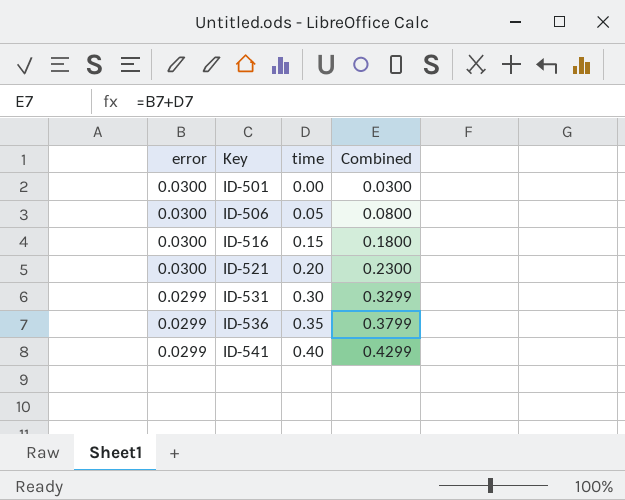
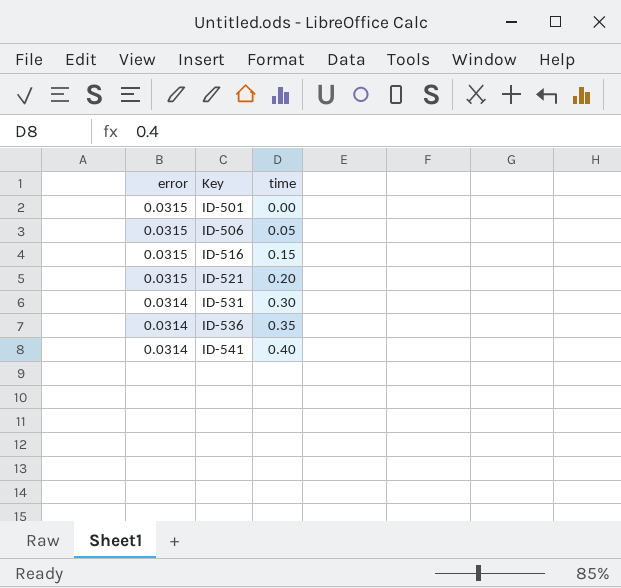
column Combined | formula: [error] + [time] -> none
ID-501 | error: 0.0300 -> 0.0315
ID-506 | error: 0.0300 -> 0.0315
ID-516 | error: 0.0300 -> 0.0315
ID-521 | error: 0.0300 -> 0.0315
ID-531 | error: 0.0299 -> 0.0314
ID-536 | error: 0.0299 -> 0.0314
ID-541 | error: 0.0299 -> 0.0314

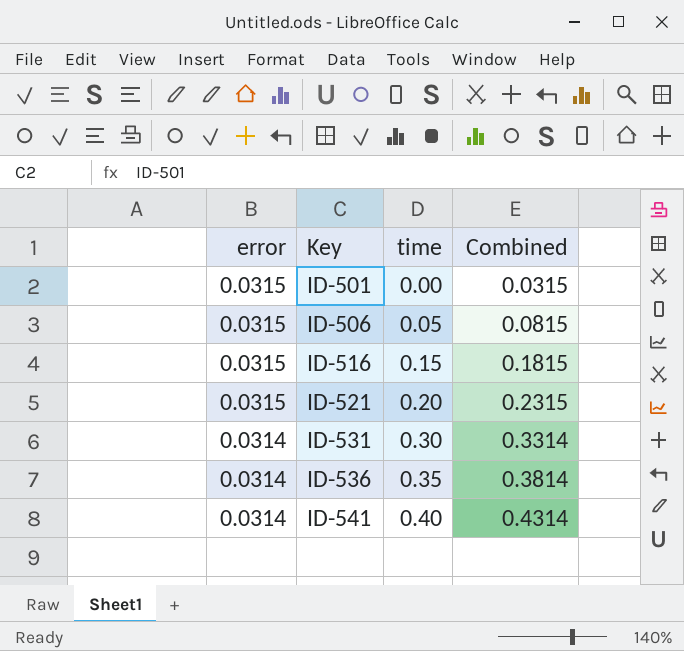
column Combined | formula: none -> [error] + [time]

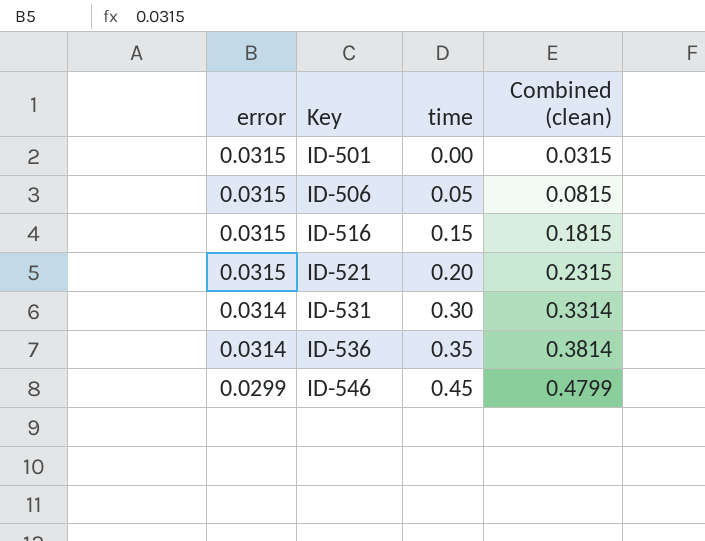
column name: Combined -> Combined (clean)
row ID-541: 0.0314 | 0.40 | 0.4314 -> none
row ID-546: none -> 0.0299 | 0.45 | 0.4799

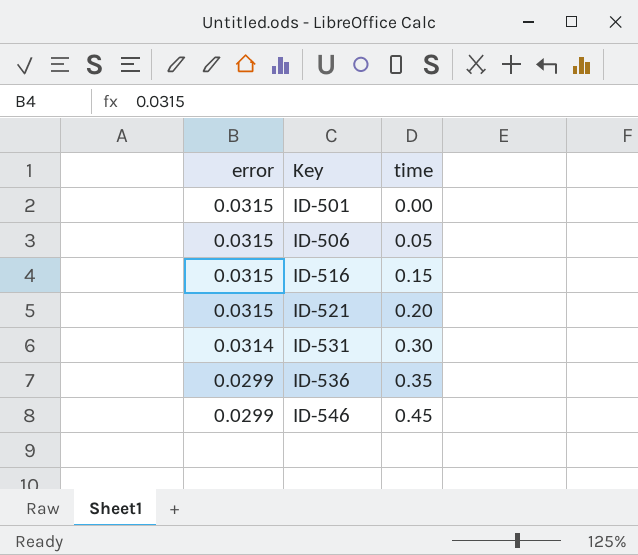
column Combined (clean) | formula: [error] + [time] -> none
ID-536 | error: 0.0314 -> 0.0299

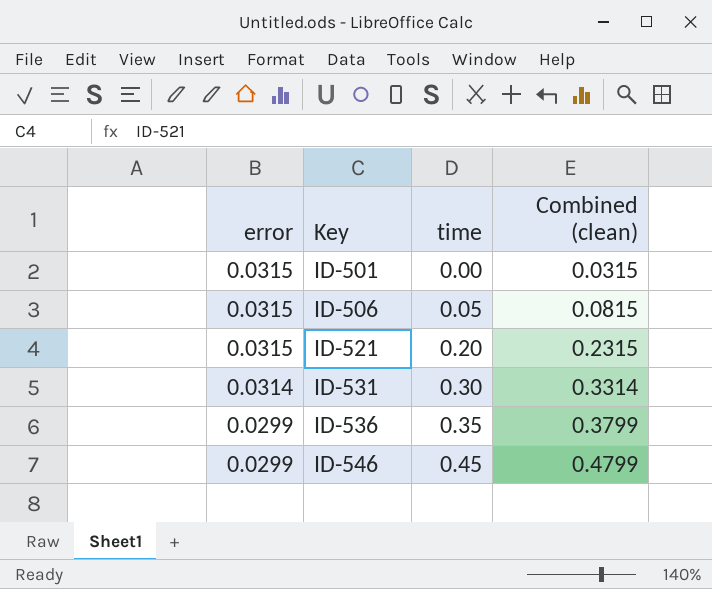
column Combined (clean) | formula: none -> [error] + [time]
row ID-516: 0.0315 | 0.15 -> none

